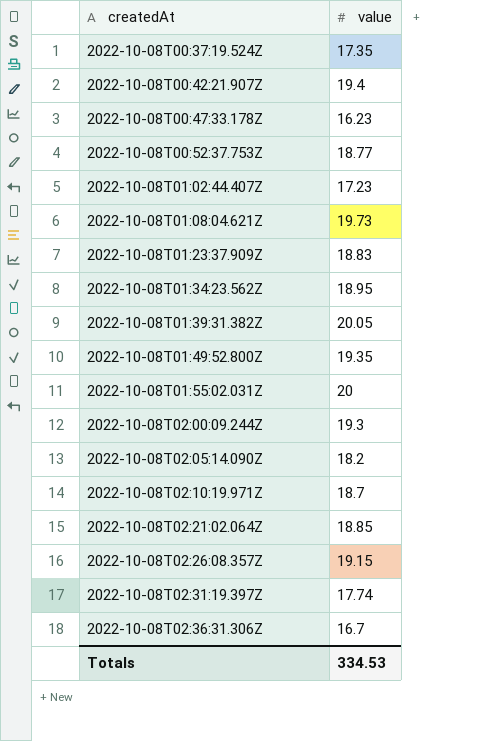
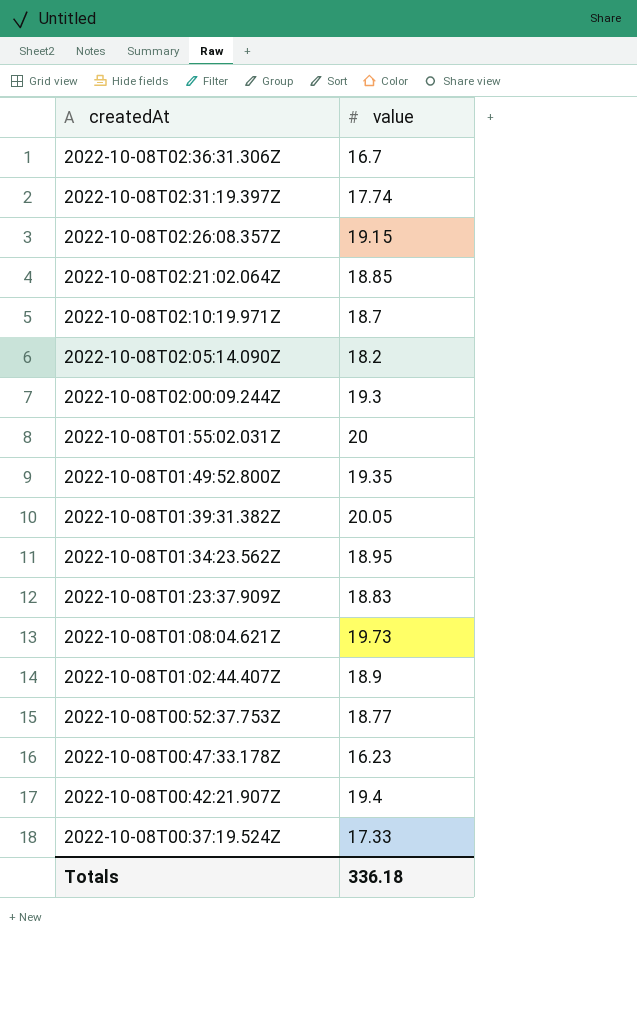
row order: createdAt ascending -> createdAt descending
2022-10-08T01:02:44.407Z | value: 17.23 -> 18.9
2022-10-08T00:37:19.524Z | value: 17.35 -> 17.33
Totals | value: 334.53 -> 336.18

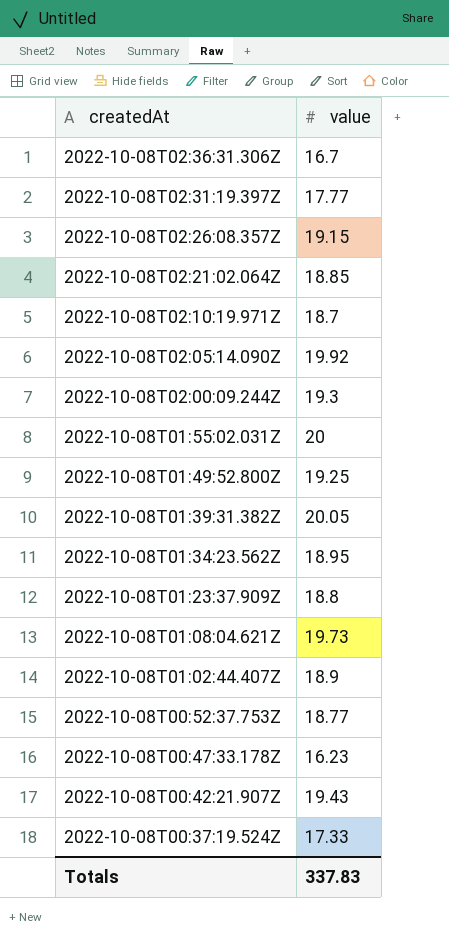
2022-10-08T02:31:19.397Z | value: 17.74 -> 17.77
2022-10-08T02:05:14.090Z | value: 18.2 -> 19.92
2022-10-08T01:49:52.800Z | value: 19.35 -> 19.25
2022-10-08T01:23:37.909Z | value: 18.83 -> 18.8
2022-10-08T00:42:21.907Z | value: 19.4 -> 19.43
Totals | value: 336.18 -> 337.83

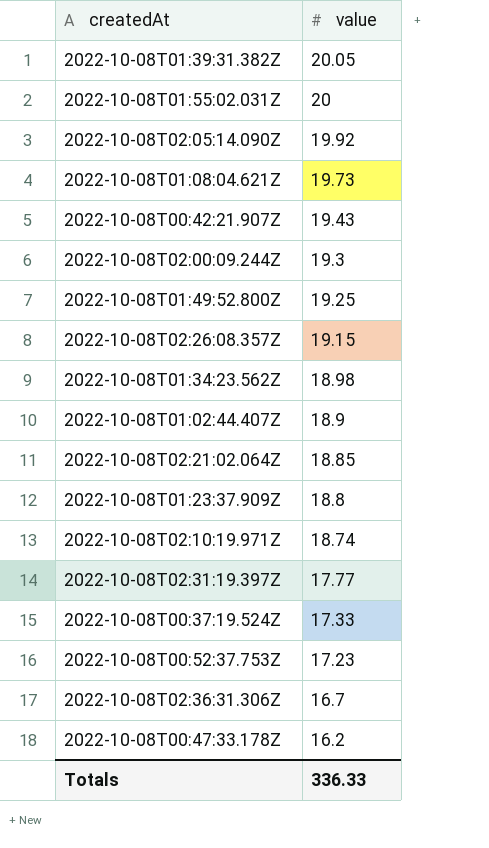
row order: createdAt descending -> value descending
2022-10-08T01:34:23.562Z | value: 18.95 -> 18.98
2022-10-08T02:10:19.971Z | value: 18.7 -> 18.74
2022-10-08T00:52:37.753Z | value: 18.77 -> 17.23
2022-10-08T00:47:33.178Z | value: 16.23 -> 16.2
Totals | value: 337.83 -> 336.33

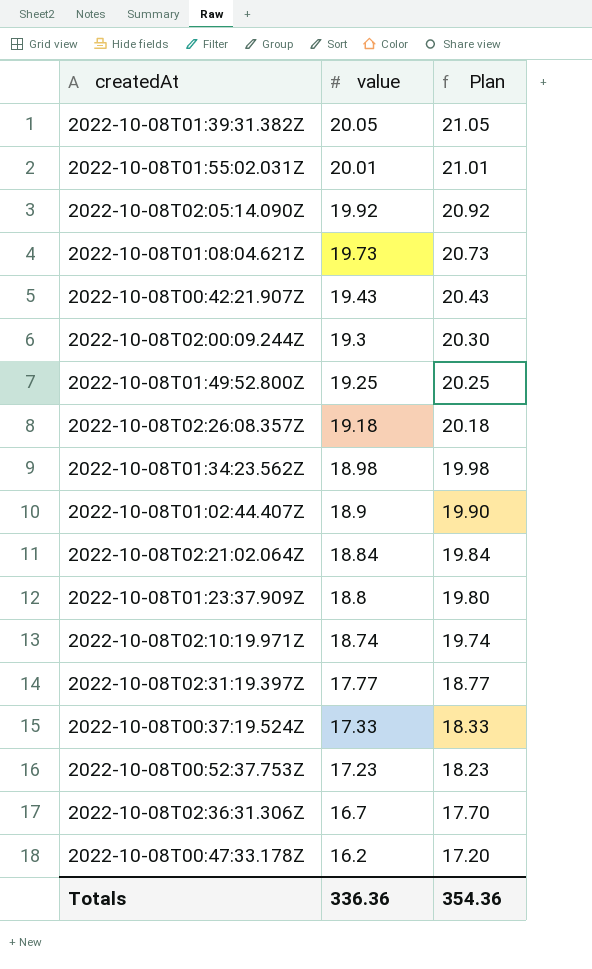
column Plan | formula: none -> [value] + 1
2022-10-08T01:55:02.031Z | value: 20 -> 20.01
2022-10-08T02:26:08.357Z | value: 19.15 -> 19.18
2022-10-08T02:21:02.064Z | value: 18.85 -> 18.84
Totals | value: 336.33 -> 336.36

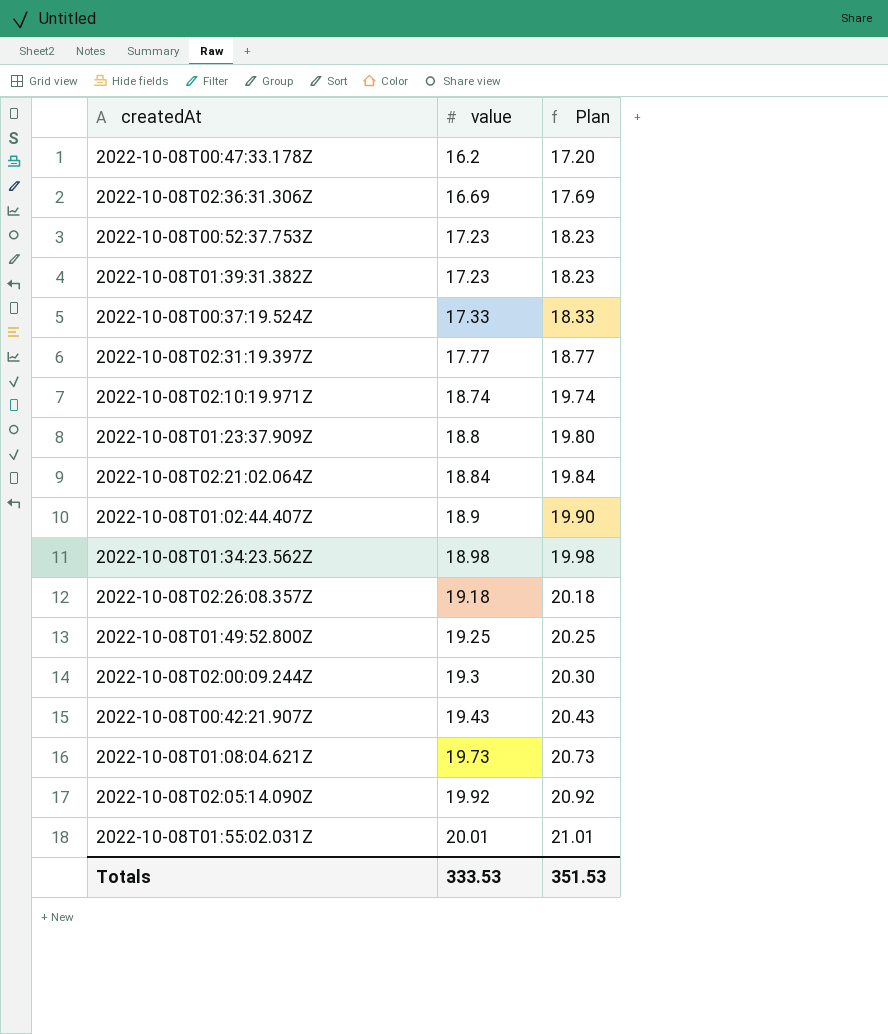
row order: value descending -> value ascending
2022-10-08T02:36:31.306Z | value: 16.7 -> 16.69
2022-10-08T02:36:31.306Z | Plan: 17.70 -> 17.69
2022-10-08T01:39:31.382Z | value: 20.05 -> 17.23
2022-10-08T01:39:31.382Z | Plan: 21.05 -> 18.23
Totals | value: 336.36 -> 333.53
Totals | Plan: 354.36 -> 351.53

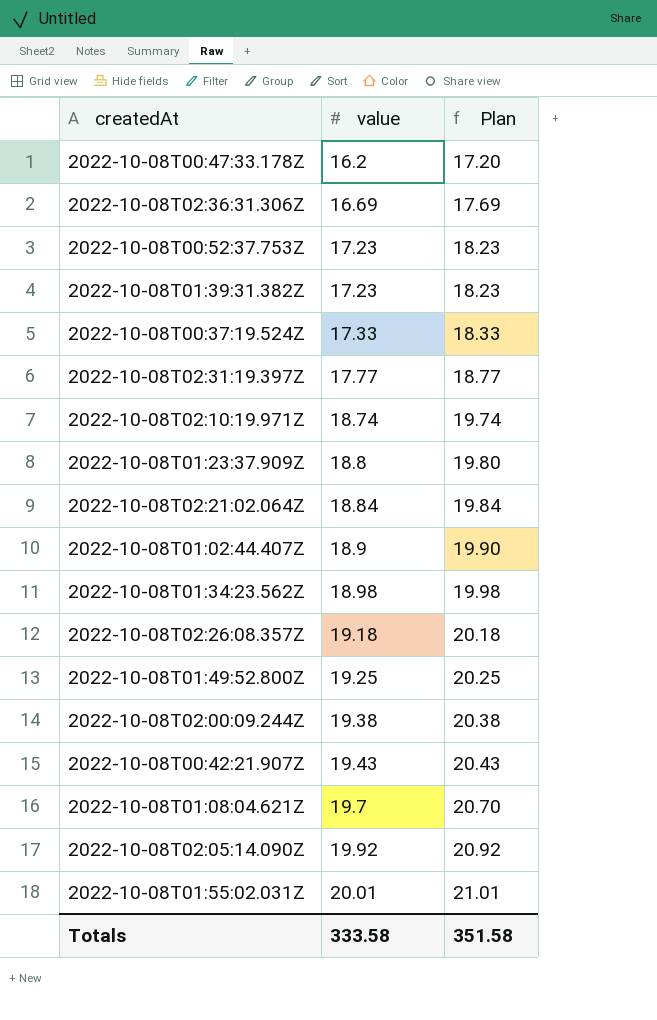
2022-10-08T02:00:09.244Z | value: 19.3 -> 19.38
2022-10-08T02:00:09.244Z | Plan: 20.30 -> 20.38
2022-10-08T01:08:04.621Z | value: 19.73 -> 19.7
2022-10-08T01:08:04.621Z | Plan: 20.73 -> 20.70
Totals | value: 333.53 -> 333.58
Totals | Plan: 351.53 -> 351.58

